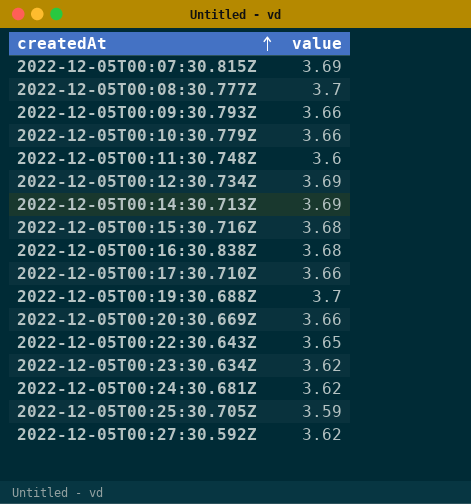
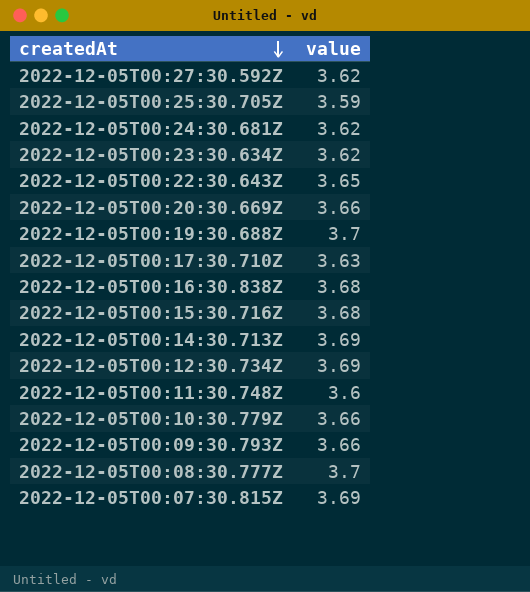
row order: createdAt ascending -> createdAt descending
2022-12-05T00:17:30.710Z | value: 3.66 -> 3.63

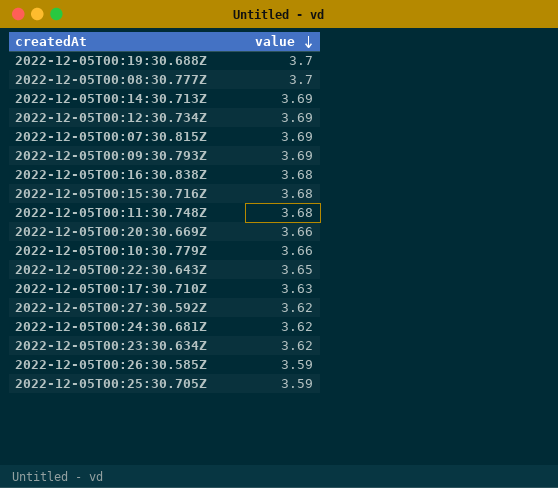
row order: createdAt descending -> value descending
2022-12-05T00:09:30.793Z | value: 3.66 -> 3.69
2022-12-05T00:11:30.748Z | value: 3.6 -> 3.68
row 2022-12-05T00:26:30.585Z: none -> 3.59

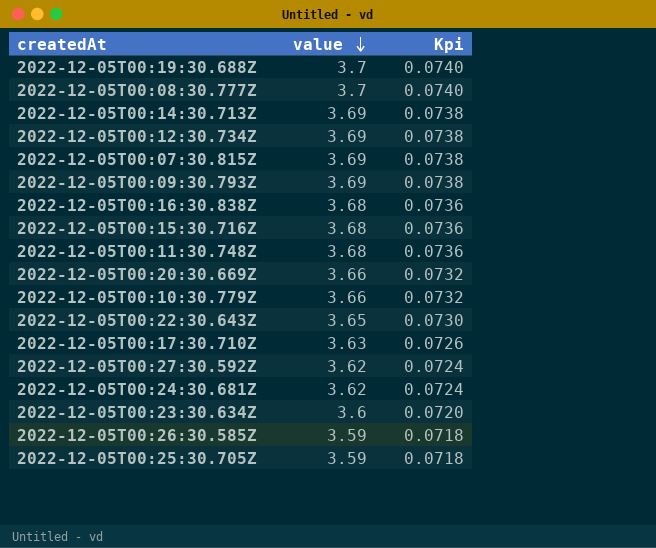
column Kpi | formula: none -> [value] * 0.02
2022-12-05T00:23:30.634Z | value: 3.62 -> 3.6

